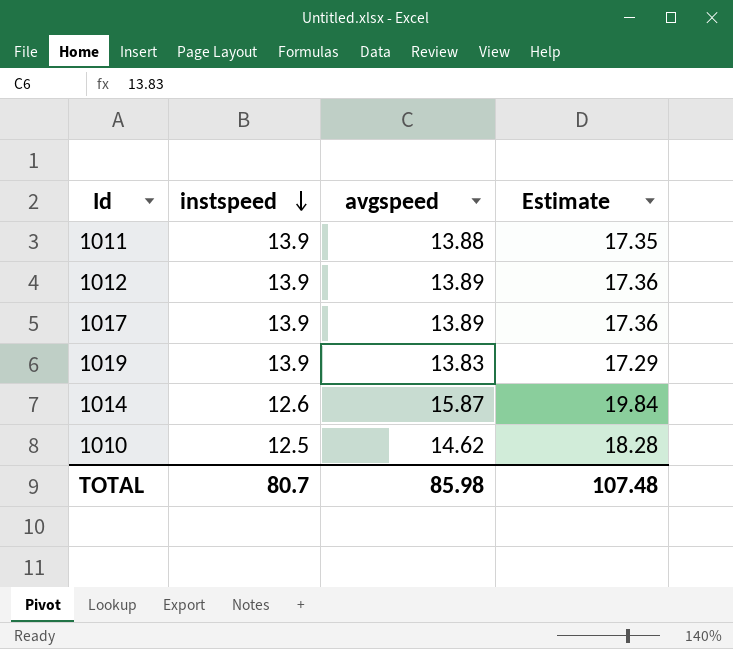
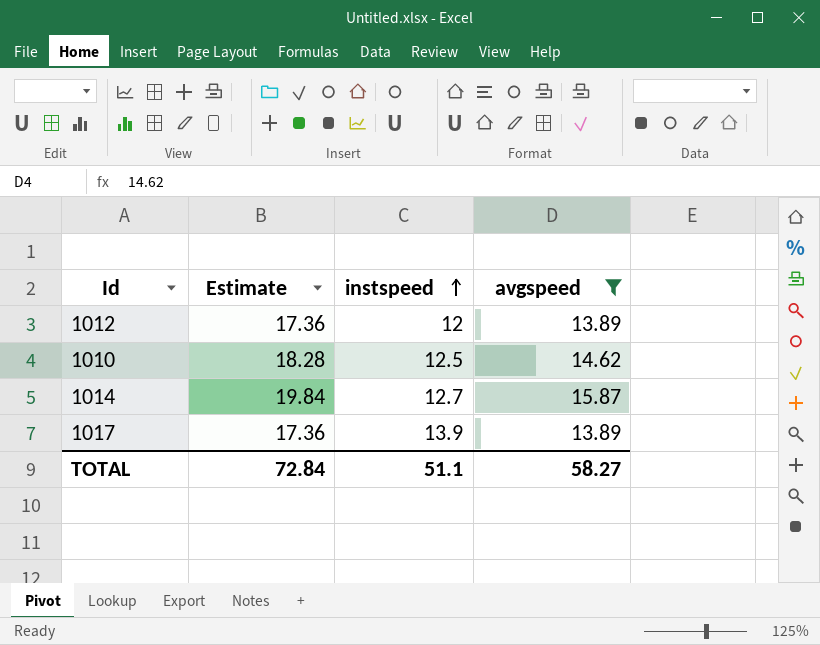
filter: none -> avgspeed >= 13.89
row order: instspeed descending -> instspeed ascending
column Estimate | position: 4 -> 2
1012 | instspeed: 13.9 -> 12
1014 | instspeed: 12.6 -> 12.7
TOTAL | Estimate: 107.48 -> 72.84
TOTAL | instspeed: 80.7 -> 51.1
TOTAL | avgspeed: 85.98 -> 58.27

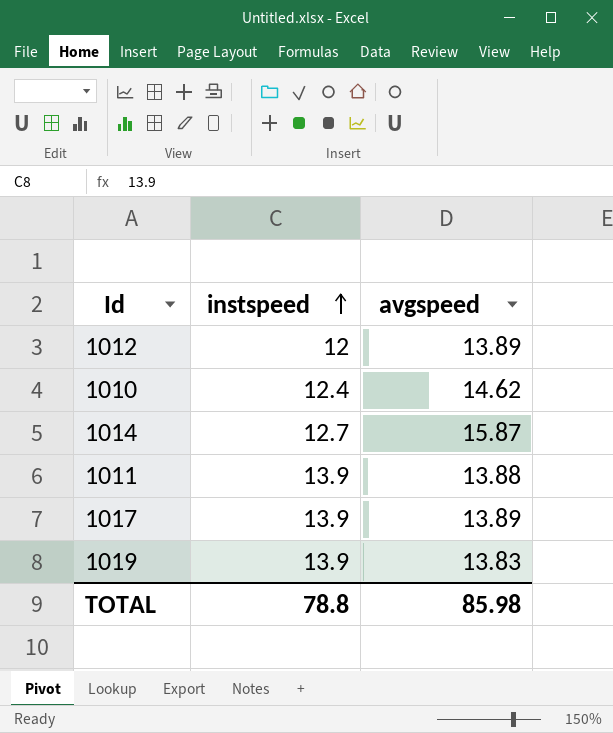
filter: avgspeed >= 13.89 -> none
column Estimate | formula: [avgspeed] * 1.25 -> none
1010 | instspeed: 12.5 -> 12.4
TOTAL | instspeed: 51.1 -> 78.8
TOTAL | avgspeed: 58.27 -> 85.98

